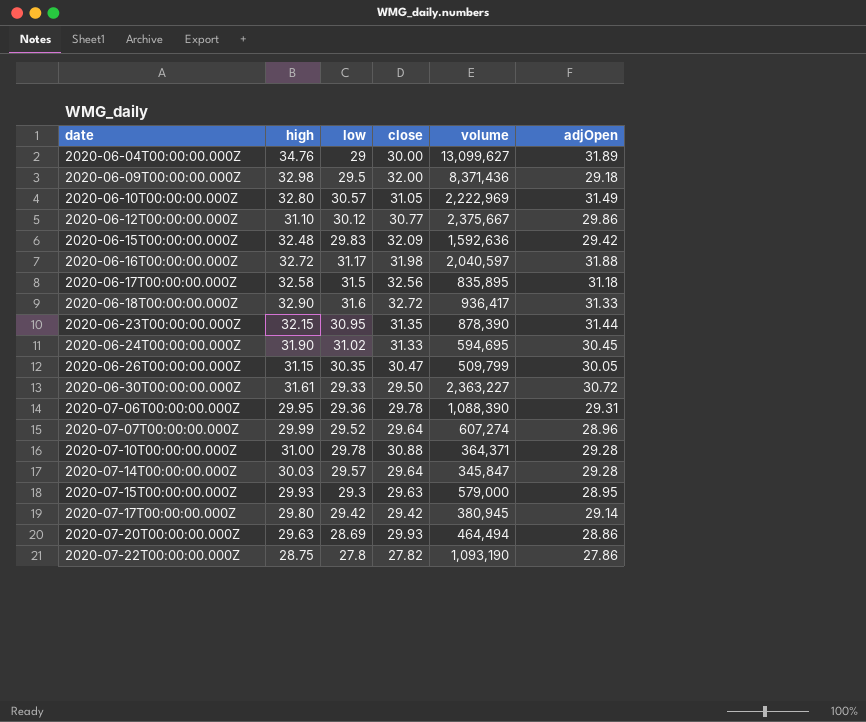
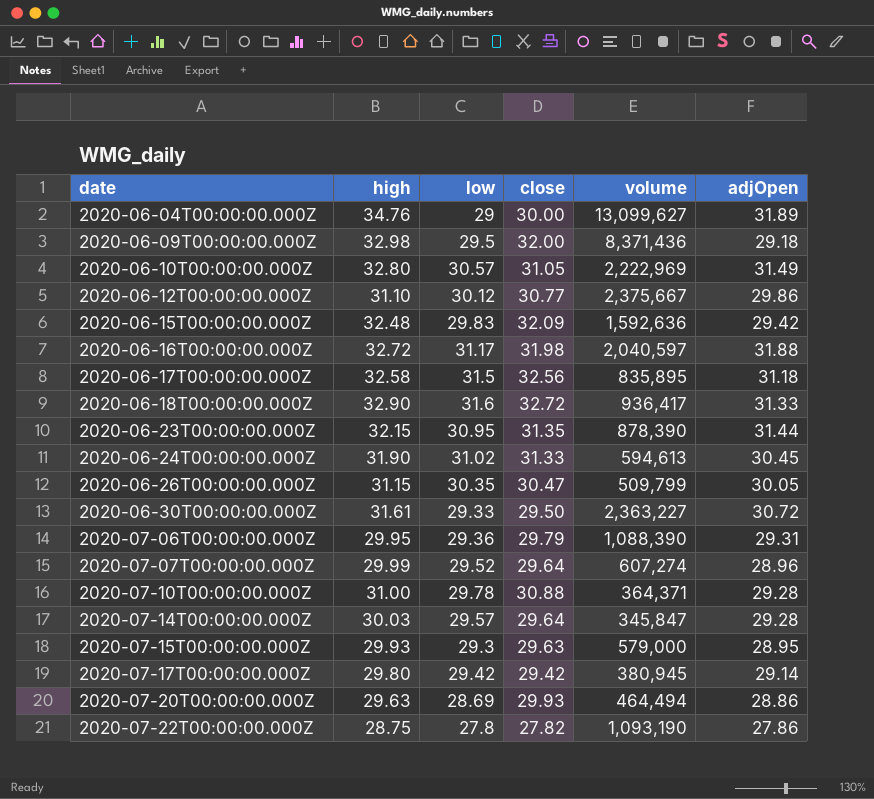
2020-06-24T00:00:00.000Z | volume: 594,695 -> 594,613
2020-07-06T00:00:00.000Z | close: 29.78 -> 29.79

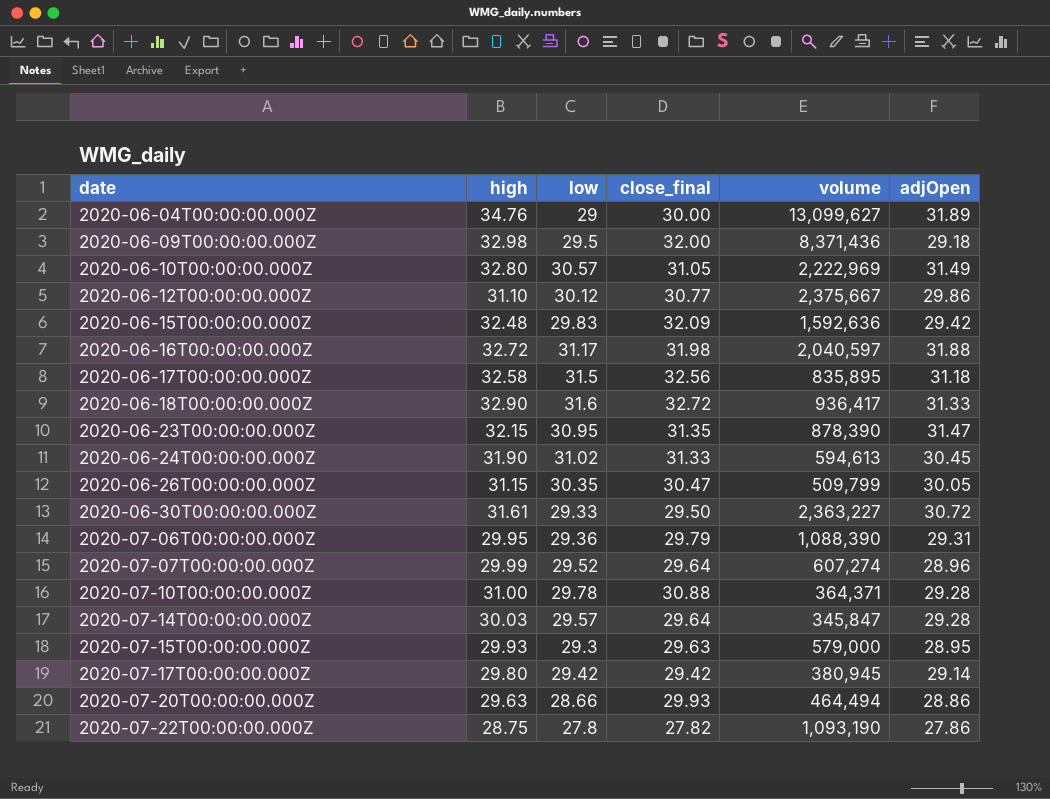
column name: close -> close_final
2020-06-23T00:00:00.000Z | adjOpen: 31.44 -> 31.47
2020-07-20T00:00:00.000Z | low: 28.69 -> 28.66

